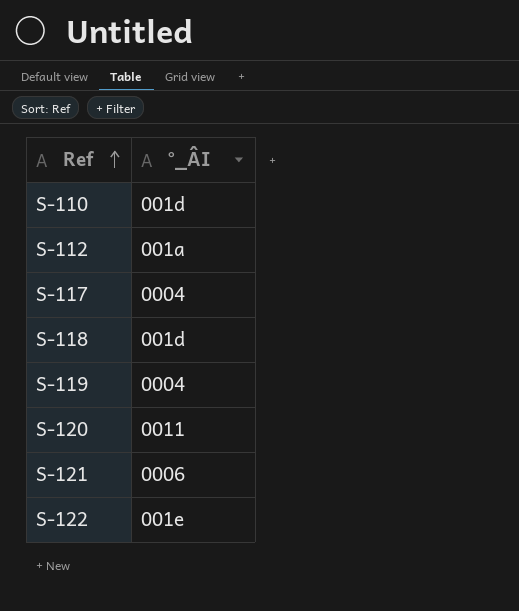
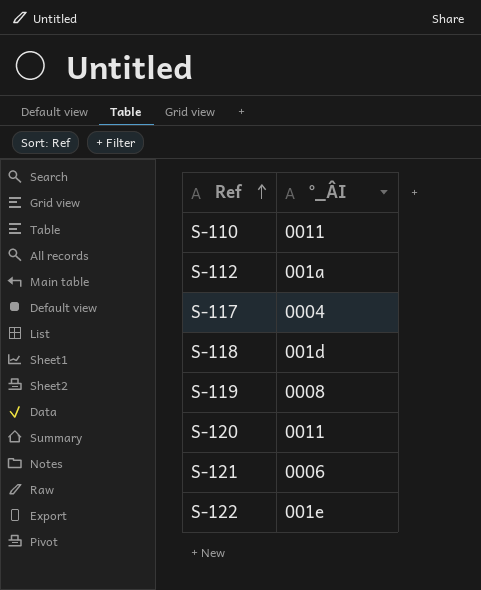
S-110 | °_ÂI: 001d -> 0011
S-119 | °_ÂI: 0004 -> 0008

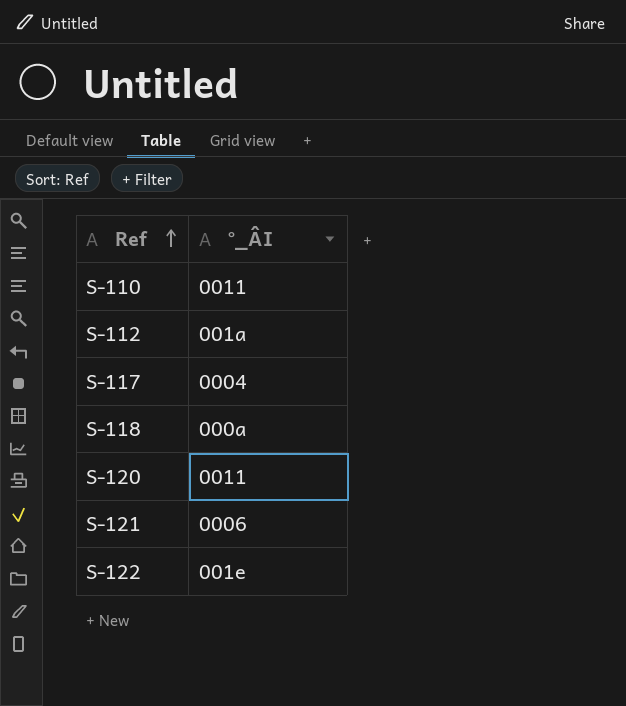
row S-119: 0008 -> none
S-118 | °_ÂI: 001d -> 000a

